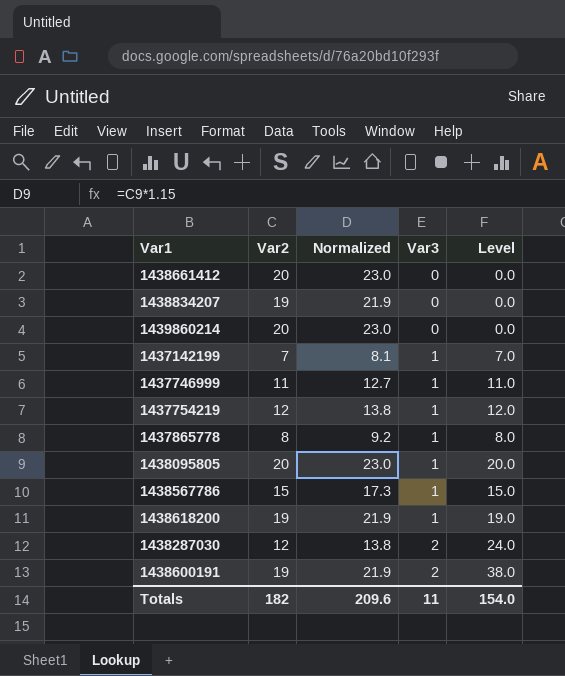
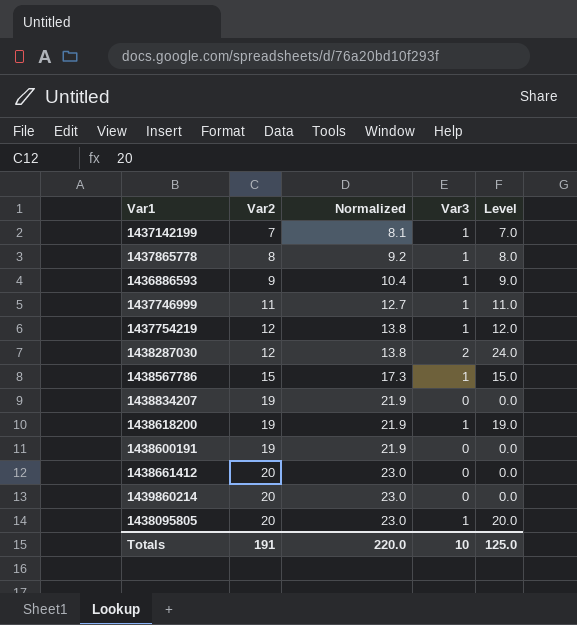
row order: Var3 ascending -> Var2 ascending
row 1436886593: none -> 9 | 10.4 | 1 | 9.0
1438600191 | Var3: 2 -> 0
1438600191 | Level: 38.0 -> 0.0
Totals | Var2: 182 -> 191
Totals | Normalized: 209.6 -> 220.0
Totals | Var3: 11 -> 10
Totals | Level: 154.0 -> 125.0

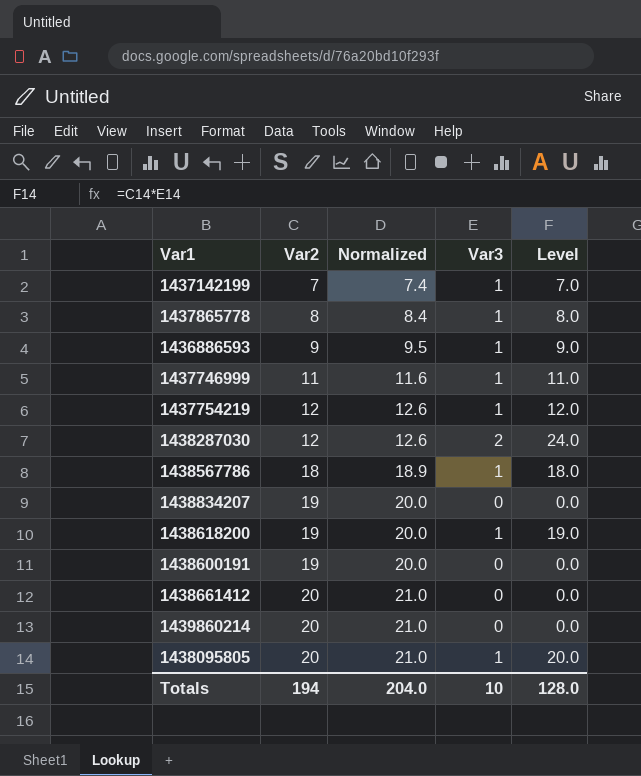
column Normalized | formula: [Var2] * 1.15 -> [Var2] * 1.05
1438567786 | Var2: 15 -> 18
1438567786 | Level: 15.0 -> 18.0
Totals | Var2: 191 -> 194
Totals | Normalized: 220.0 -> 204.0
Totals | Level: 125.0 -> 128.0

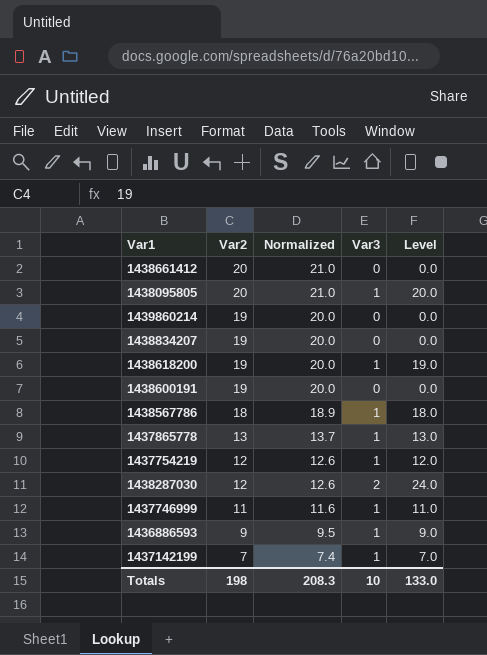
row order: Var2 ascending -> Var2 descending
1439860214 | Var2: 20 -> 19
1439860214 | Normalized: 21.0 -> 20.0
1437865778 | Var2: 8 -> 13
1437865778 | Normalized: 8.4 -> 13.7
1437865778 | Level: 8.0 -> 13.0
Totals | Var2: 194 -> 198
Totals | Normalized: 204.0 -> 208.3
Totals | Level: 128.0 -> 133.0

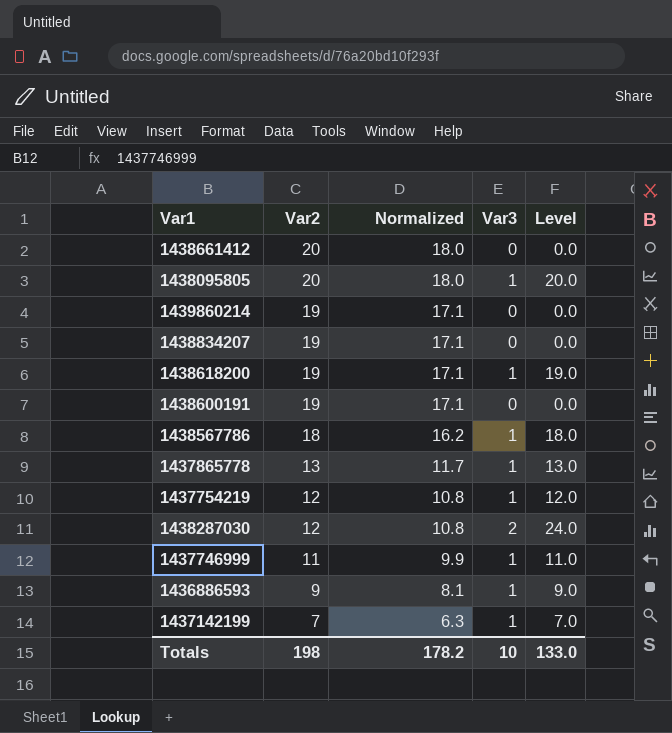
column Normalized | formula: [Var2] * 1.05 -> [Var2] * 0.9
Totals | Normalized: 208.3 -> 178.2

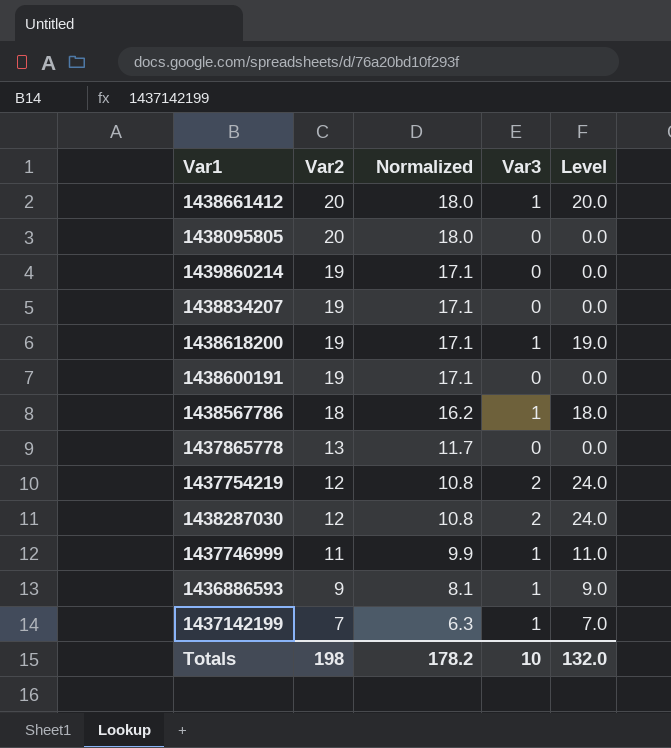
1438661412 | Var3: 0 -> 1
1438661412 | Level: 0.0 -> 20.0
1438095805 | Var3: 1 -> 0
1438095805 | Level: 20.0 -> 0.0
1437865778 | Var3: 1 -> 0
1437865778 | Level: 13.0 -> 0.0
1437754219 | Var3: 1 -> 2
1437754219 | Level: 12.0 -> 24.0
Totals | Level: 133.0 -> 132.0

